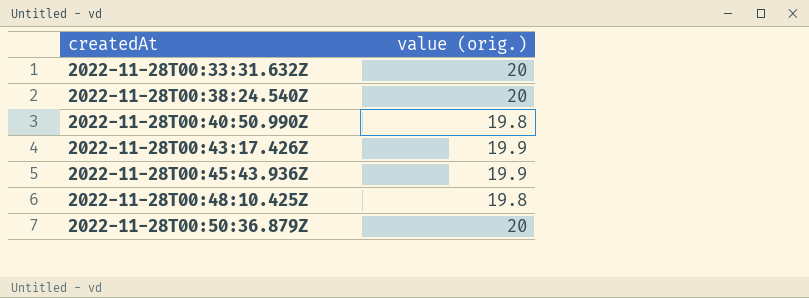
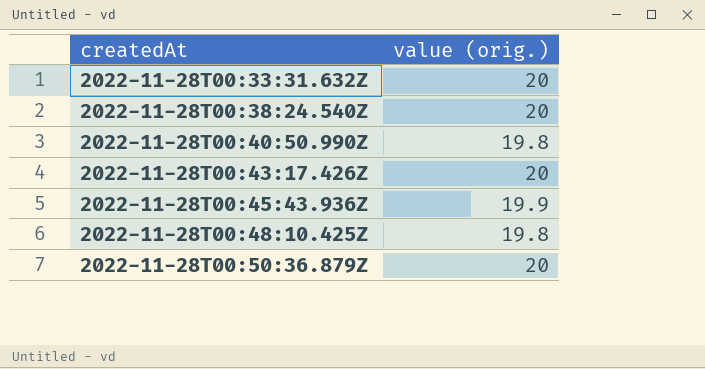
2022-11-28T00:43:17.426Z | value (orig.): 19.9 -> 20

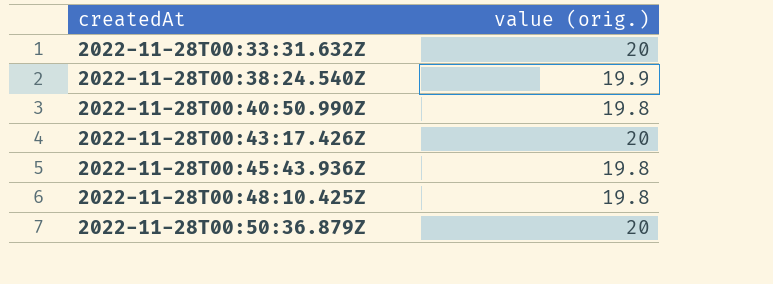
2022-11-28T00:38:24.540Z | value (orig.): 20 -> 19.9
2022-11-28T00:45:43.936Z | value (orig.): 19.9 -> 19.8

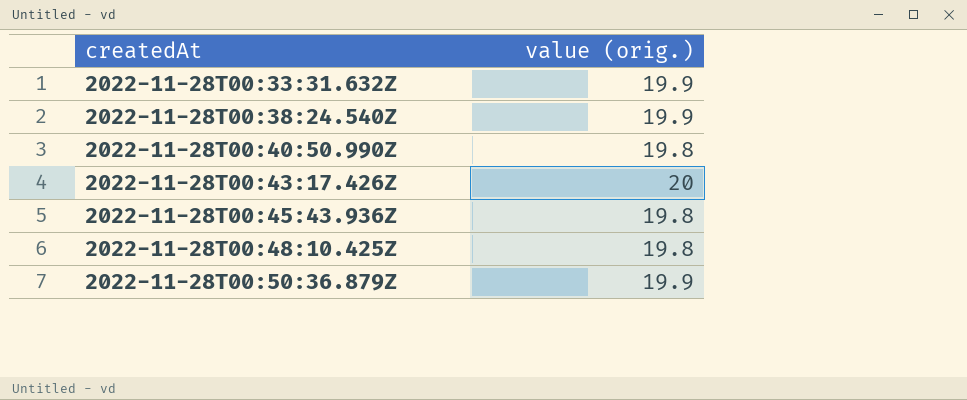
2022-11-28T00:33:31.632Z | value (orig.): 20 -> 19.9
2022-11-28T00:50:36.879Z | value (orig.): 20 -> 19.9

